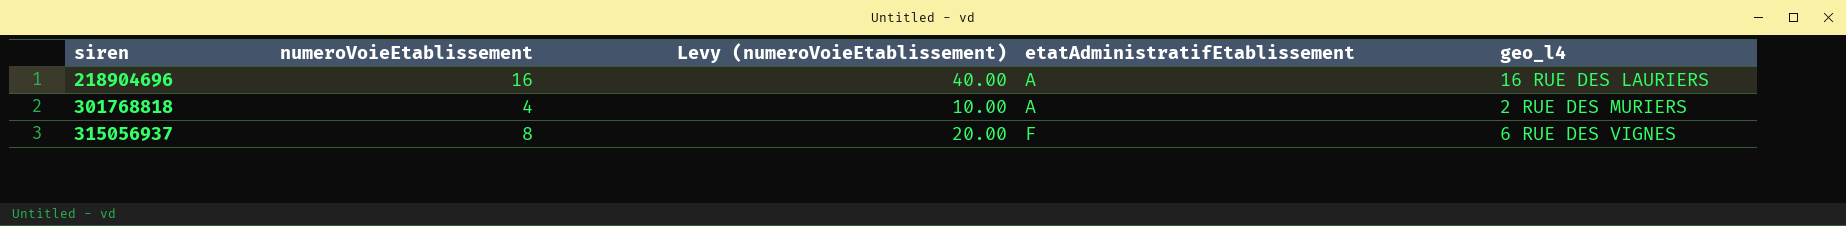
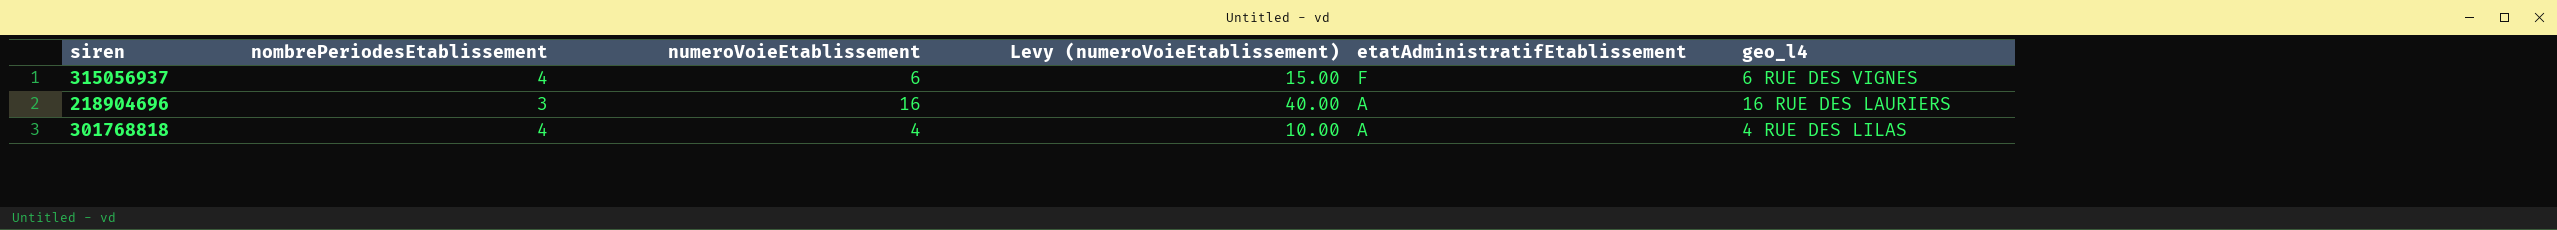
row order: siren ascending -> etatAdministratifEtablissement descending
column nombrePeriodesEtablissement | position: none -> 2
315056937 | numeroVoieEtablissement: 8 -> 6
315056937 | Levy (numeroVoieEtablissement): 20.00 -> 15.00
301768818 | geo_l4: 2 RUE DES MURIERS -> 4 RUE DES LILAS

